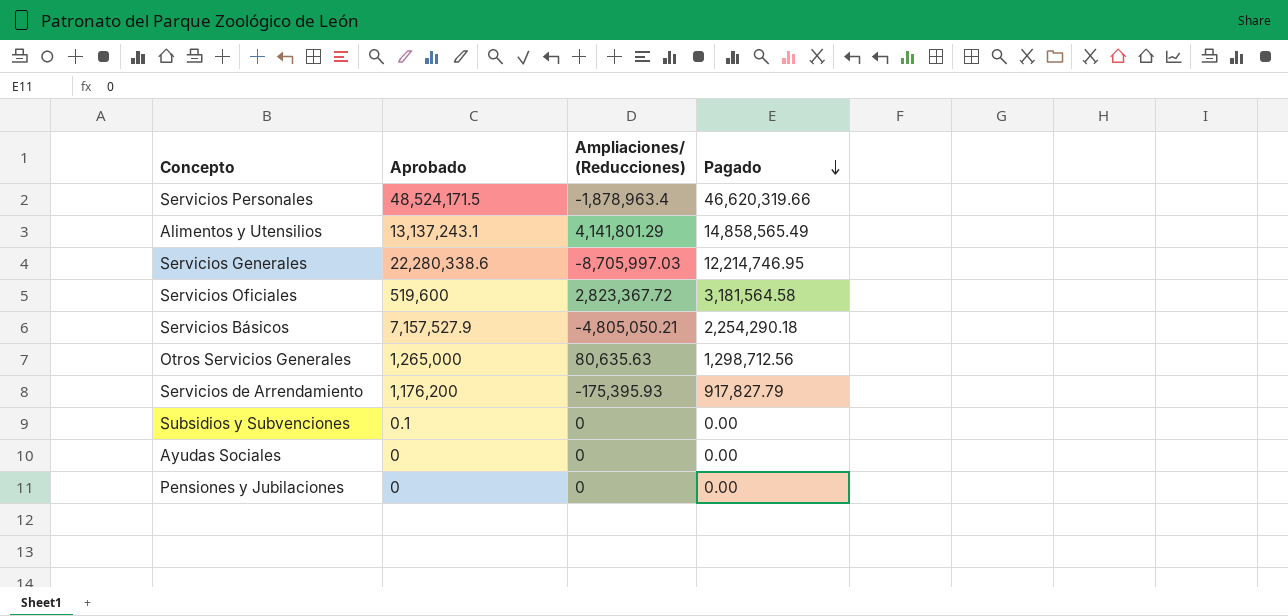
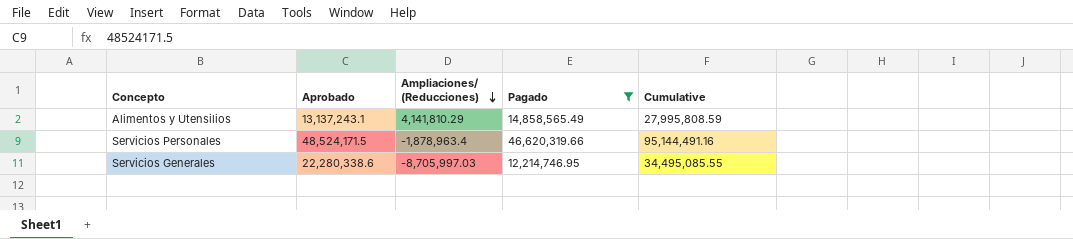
filter: none -> Pagado >= 12,214,746.95
row order: Pagado descending -> Ampliaciones/ (Reducciones) descending
column Cumulative | formula: none -> [Aprobado] + [Pagado]
Alimentos y Utensilios | Ampliaciones/ (Reducciones): 4,141,801.29 -> 4,141,810.29

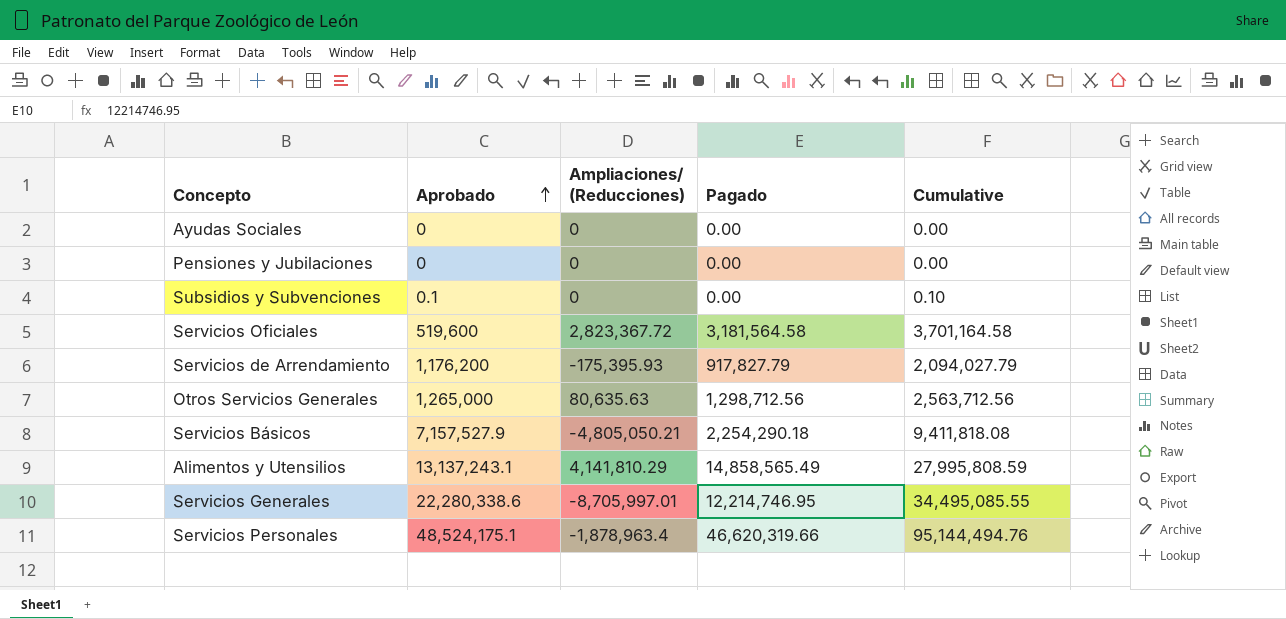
filter: Pagado >= 12,214,746.95 -> none
row order: Ampliaciones/ (Reducciones) descending -> Aprobado ascending
Servicios Generales | Ampliaciones/ (Reducciones): -8,705,997.03 -> -8,705,997.01
Servicios Personales | Aprobado: 48,524,171.5 -> 48,524,175.1
Servicios Personales | Cumulative: 95,144,491.16 -> 95,144,494.76

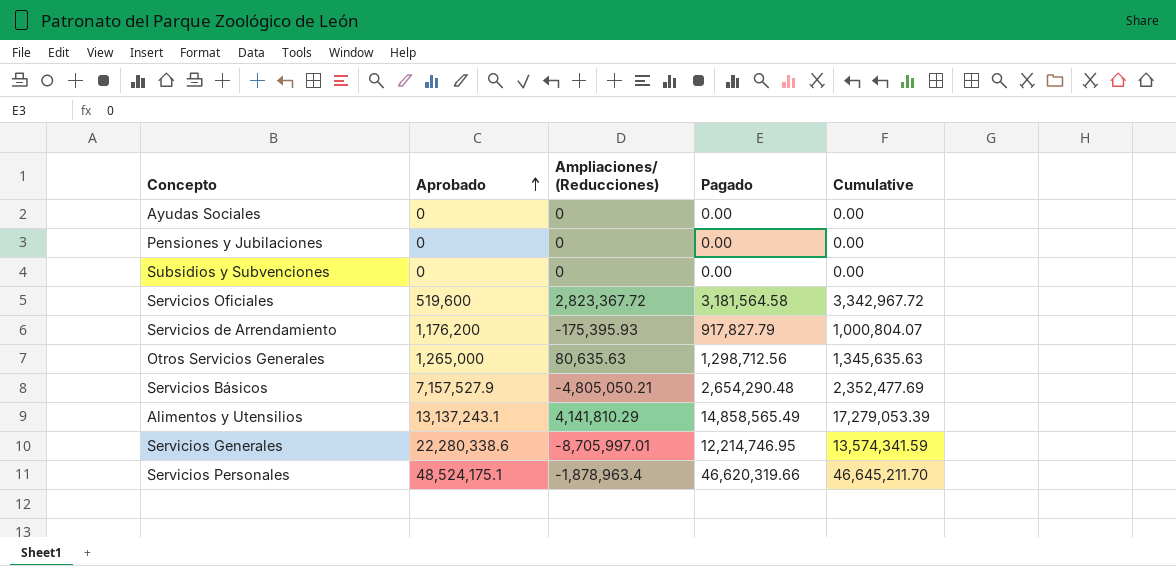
column Cumulative | formula: [Aprobado] + [Pagado] -> [Aprobado] + [Ampliaciones/ (Reducciones)]
Subsidios y Subvenciones | Aprobado: 0.1 -> 0
Servicios Básicos | Pagado: 2,254,290.18 -> 2,654,290.48

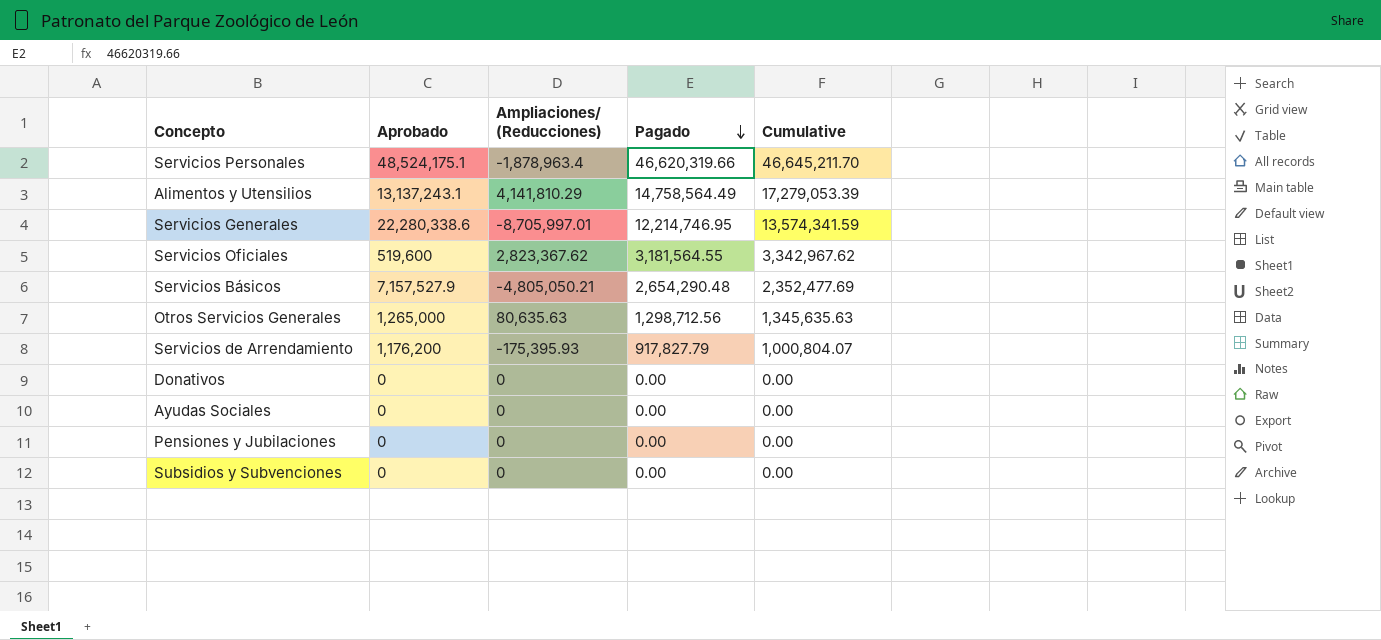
row order: Aprobado ascending -> Pagado descending
Alimentos y Utensilios | Pagado: 14,858,565.49 -> 14,758,564.49
Servicios Oficiales | Ampliaciones/ (Reducciones): 2,823,367.72 -> 2,823,367.62
Servicios Oficiales | Pagado: 3,181,564.58 -> 3,181,564.55
Servicios Oficiales | Cumulative: 3,342,967.72 -> 3,342,967.62
row Donativos: none -> 0 | 0 | 0.00 | 0.00

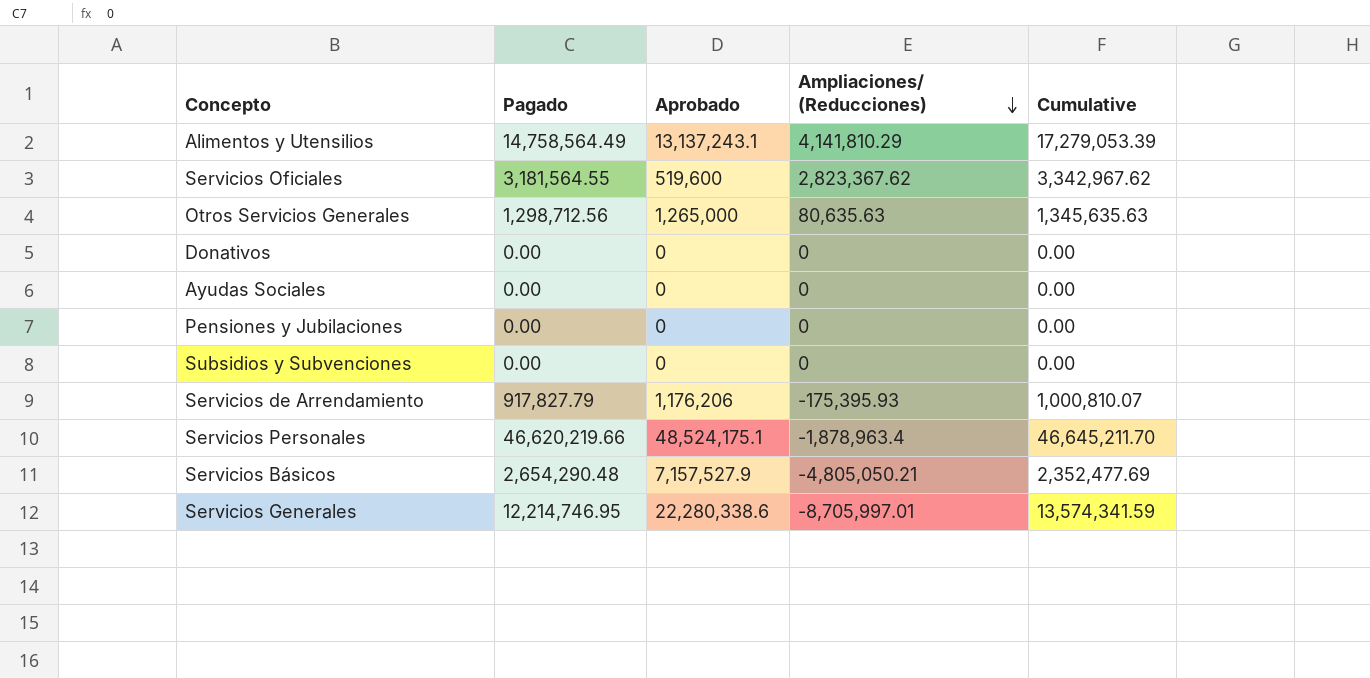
row order: Pagado descending -> Ampliaciones/ (Reducciones) descending
column Pagado | position: 4 -> 2
Servicios de Arrendamiento | Aprobado: 1,176,200 -> 1,176,206
Servicios de Arrendamiento | Cumulative: 1,000,804.07 -> 1,000,810.07
Servicios Personales | Pagado: 46,620,319.66 -> 46,620,219.66

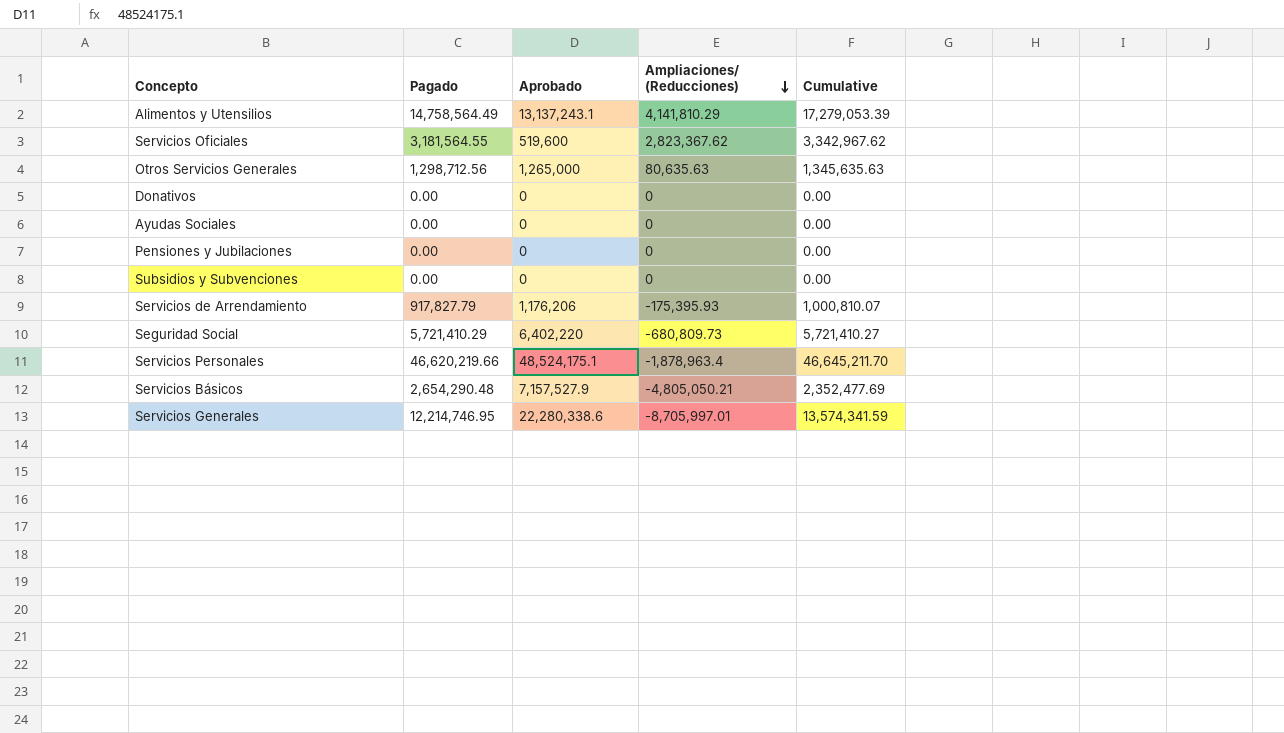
row Seguridad Social: none -> 5,721,410.29 | 6,402,220 | -680,809.73 | 5,721,410.27

